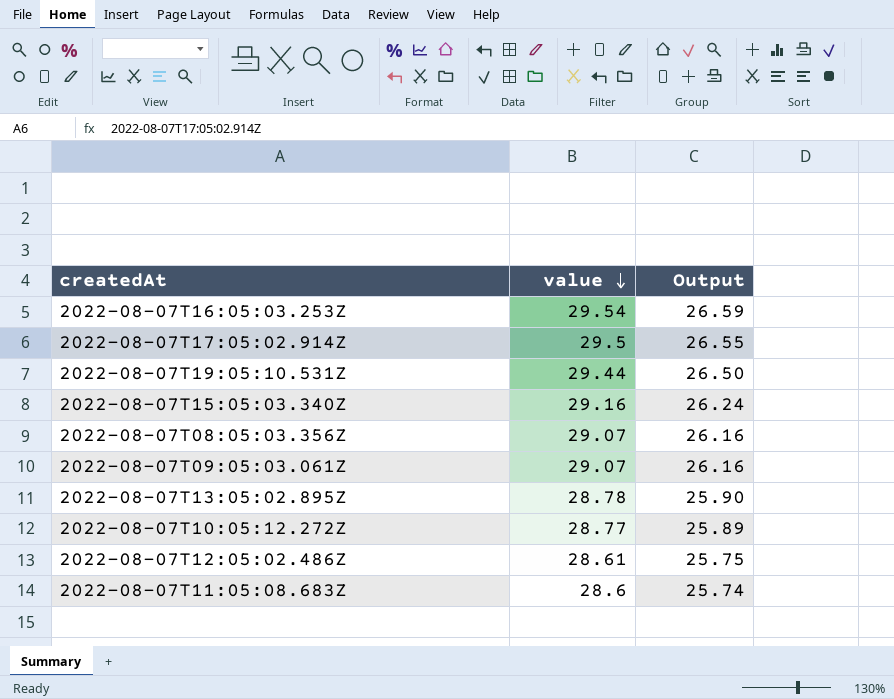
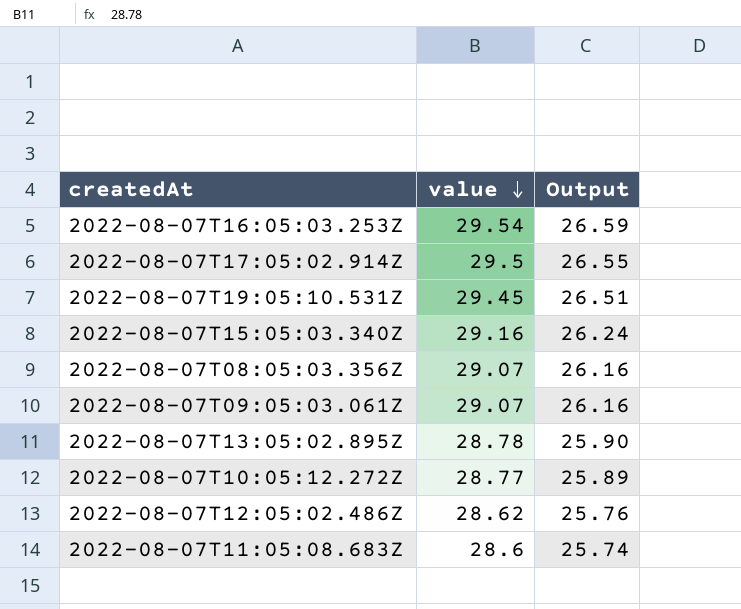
2022-08-07T19:05:10.531Z | value: 29.44 -> 29.45
2022-08-07T19:05:10.531Z | Output: 26.50 -> 26.51
2022-08-07T12:05:02.486Z | value: 28.61 -> 28.62
2022-08-07T12:05:02.486Z | Output: 25.75 -> 25.76

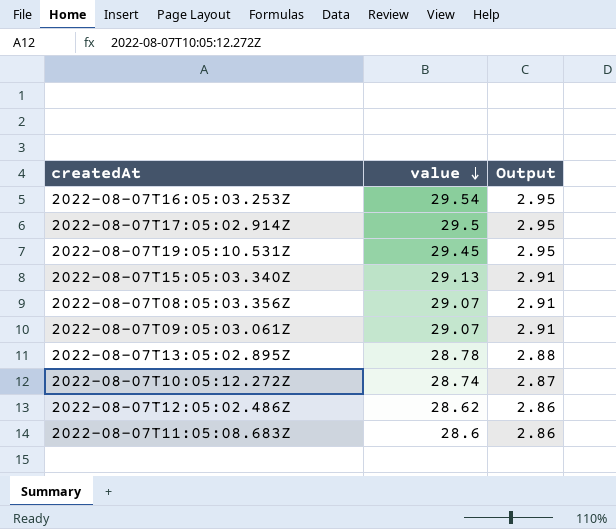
column Output | formula: [value] * 0.9 -> [value] * 0.1
2022-08-07T15:05:03.340Z | value: 29.16 -> 29.13
2022-08-07T10:05:12.272Z | value: 28.77 -> 28.74

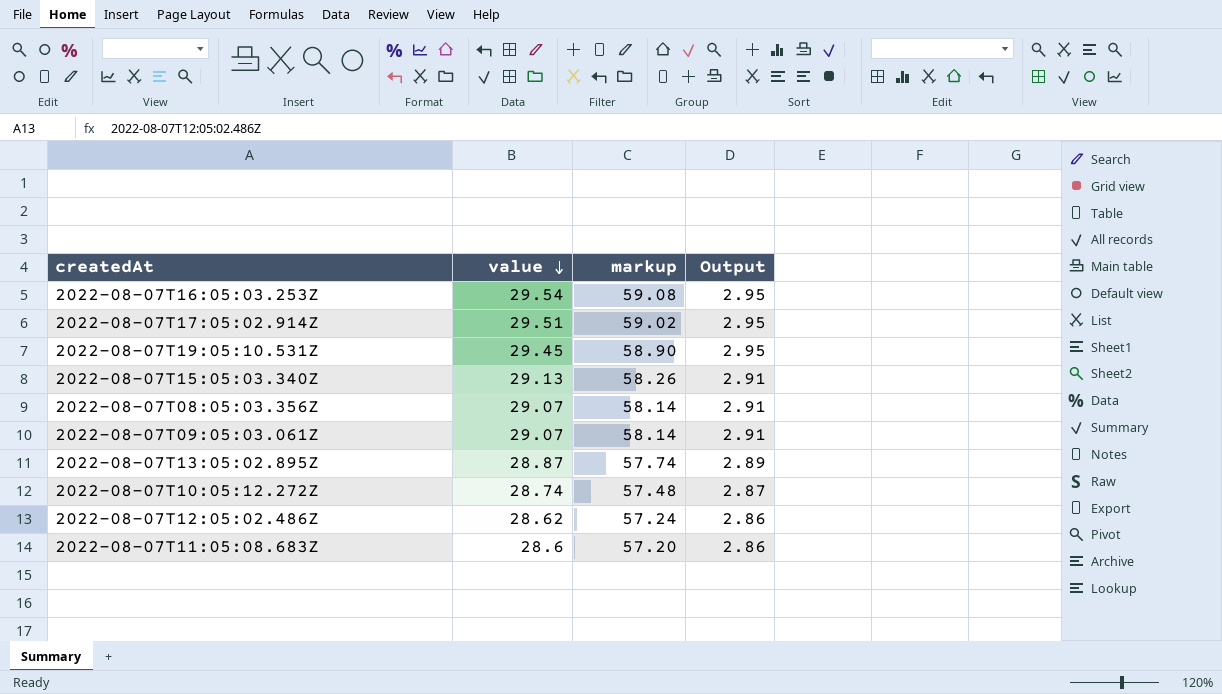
column markup | formula: none -> [value] * 2
2022-08-07T17:05:02.914Z | value: 29.5 -> 29.51
2022-08-07T13:05:02.895Z | value: 28.78 -> 28.87
2022-08-07T13:05:02.895Z | Output: 2.88 -> 2.89

